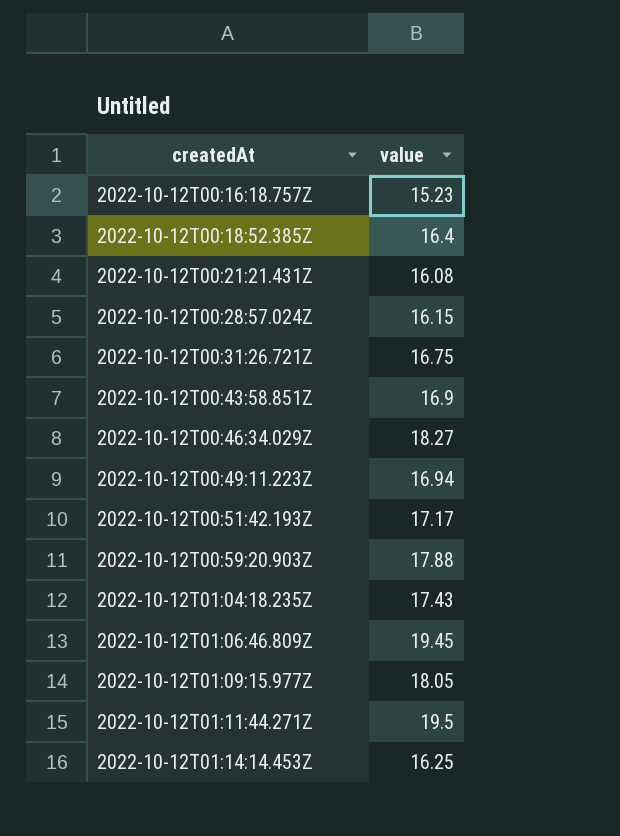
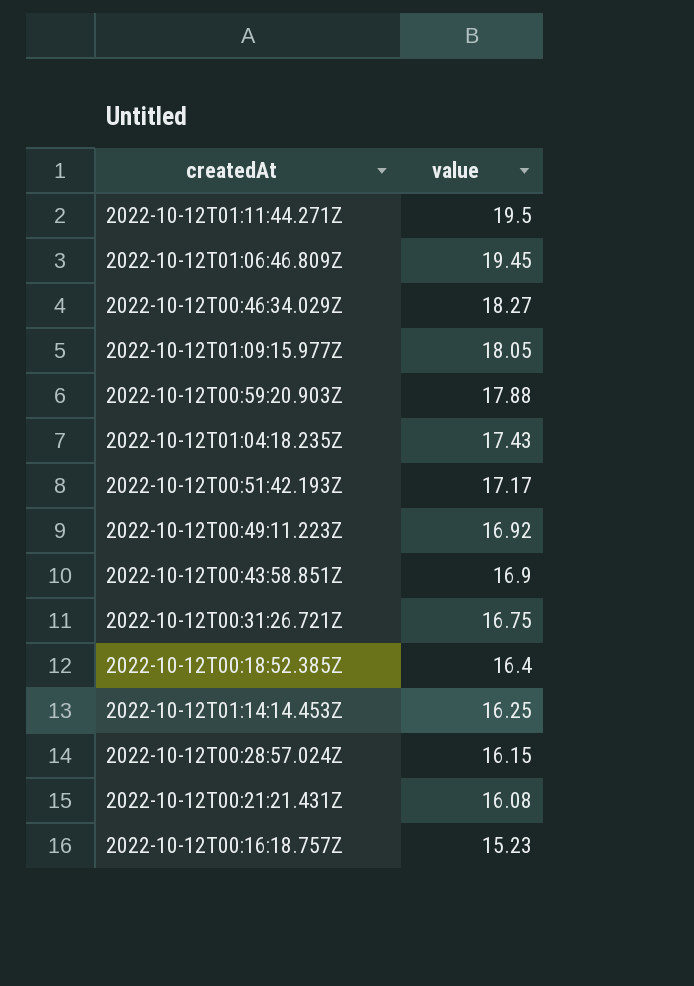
row order: createdAt ascending -> value descending
2022-10-12T00:49:11.223Z | value: 16.94 -> 16.92

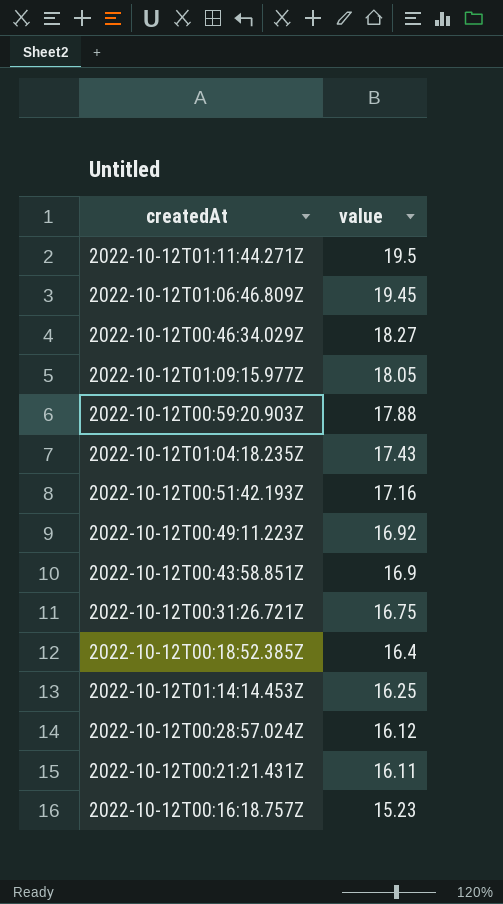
2022-10-12T00:51:42.193Z | value: 17.17 -> 17.16
2022-10-12T00:28:57.024Z | value: 16.15 -> 16.12
2022-10-12T00:21:21.431Z | value: 16.08 -> 16.11

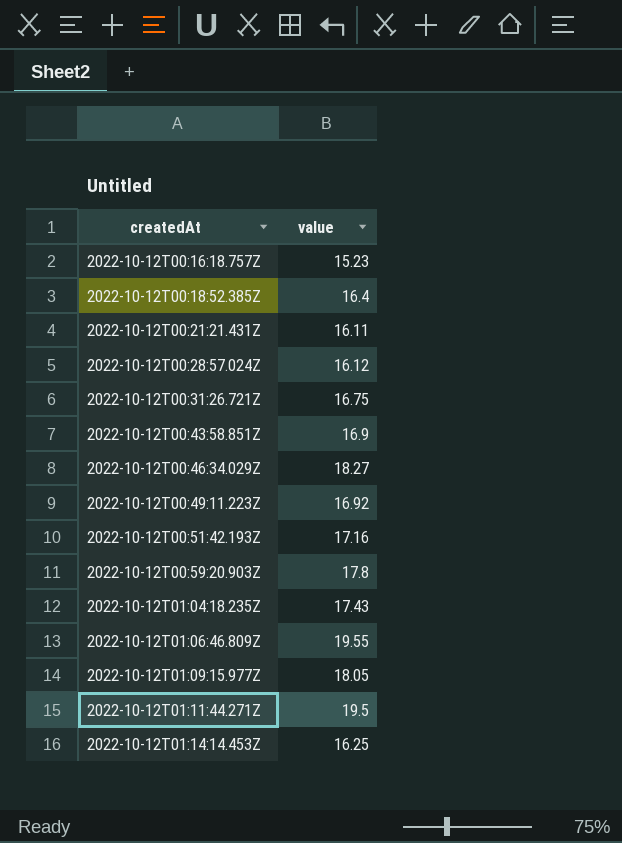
row order: value descending -> createdAt ascending
2022-10-12T00:59:20.903Z | value: 17.88 -> 17.8
2022-10-12T01:06:46.809Z | value: 19.45 -> 19.55

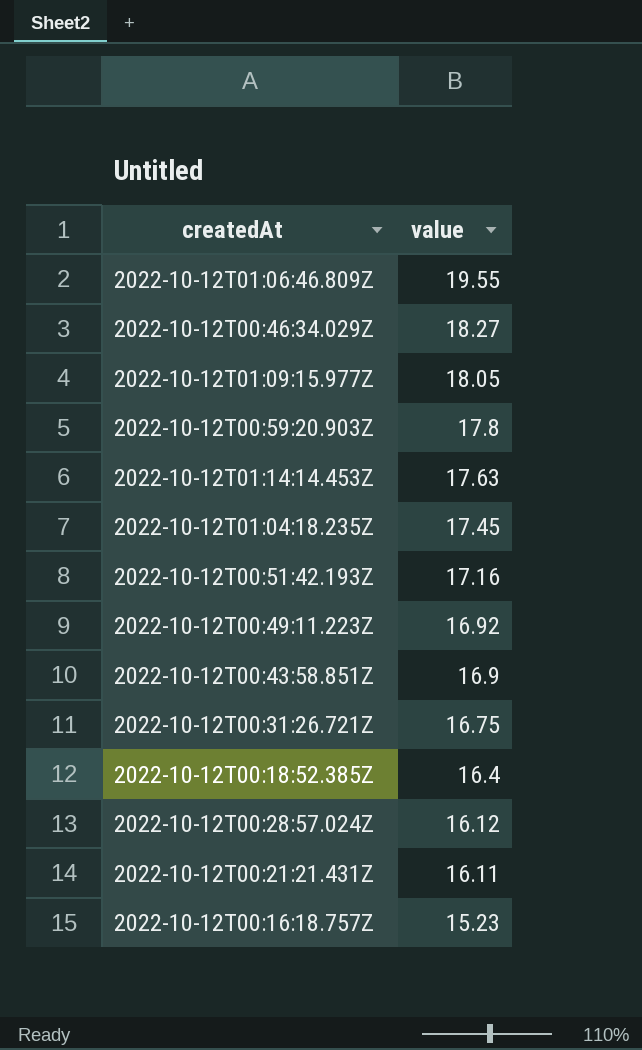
row order: createdAt ascending -> value descending
row 2022-10-12T01:11:44.271Z: 19.5 -> none
2022-10-12T01:14:14.453Z | value: 16.25 -> 17.63
2022-10-12T01:04:18.235Z | value: 17.43 -> 17.45

